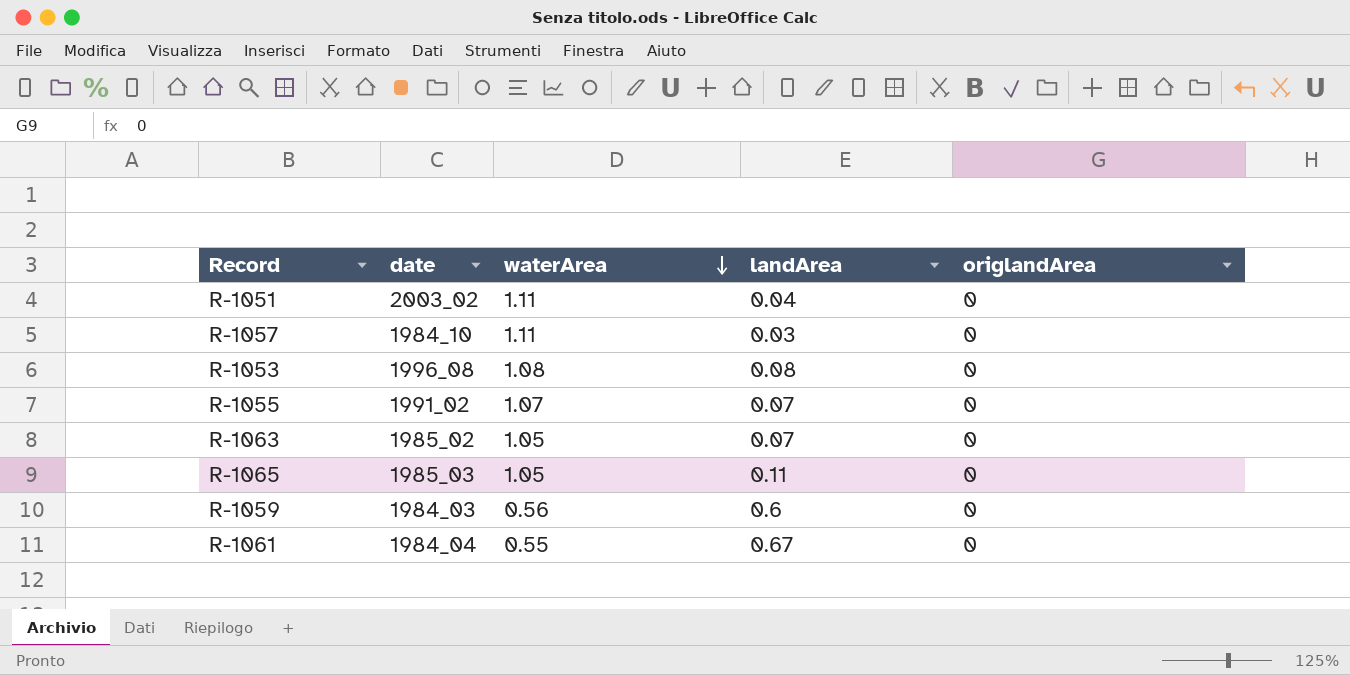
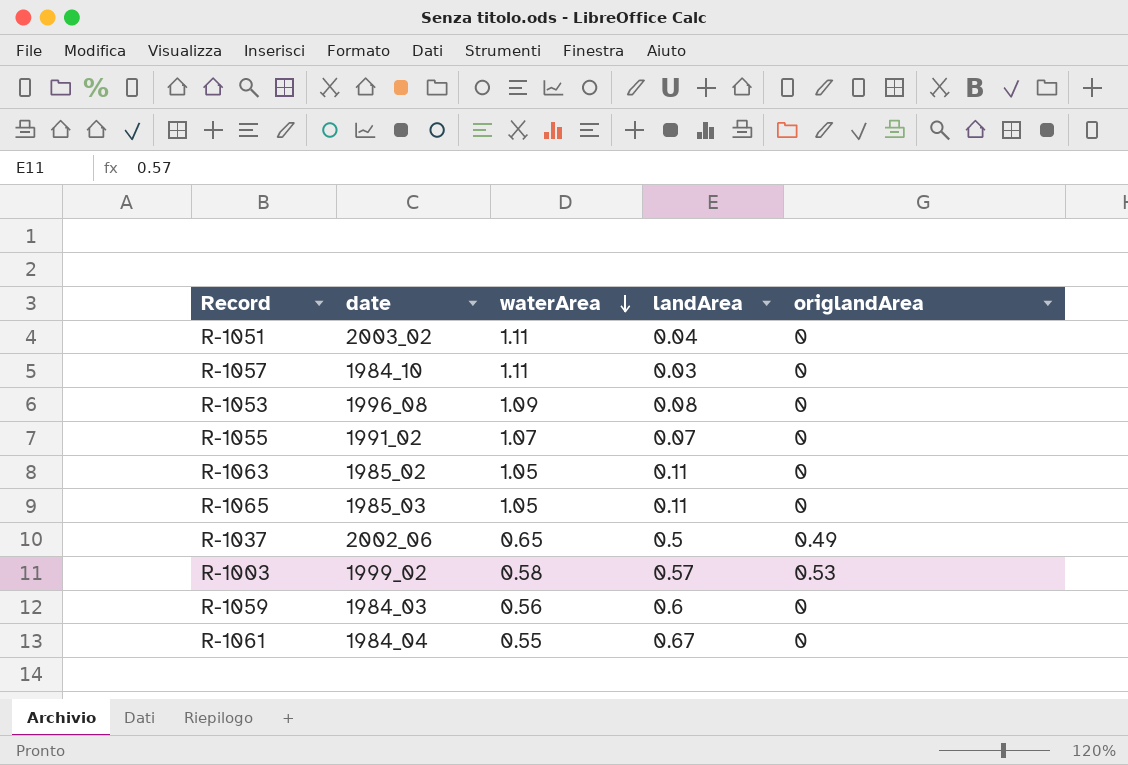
R-1053 | waterArea: 1.08 -> 1.09
R-1063 | landArea: 0.07 -> 0.11
row R-1037: none -> 2002_06 | 0.65 | 0.5 | 0.49
row R-1003: none -> 1999_02 | 0.58 | 0.57 | 0.53

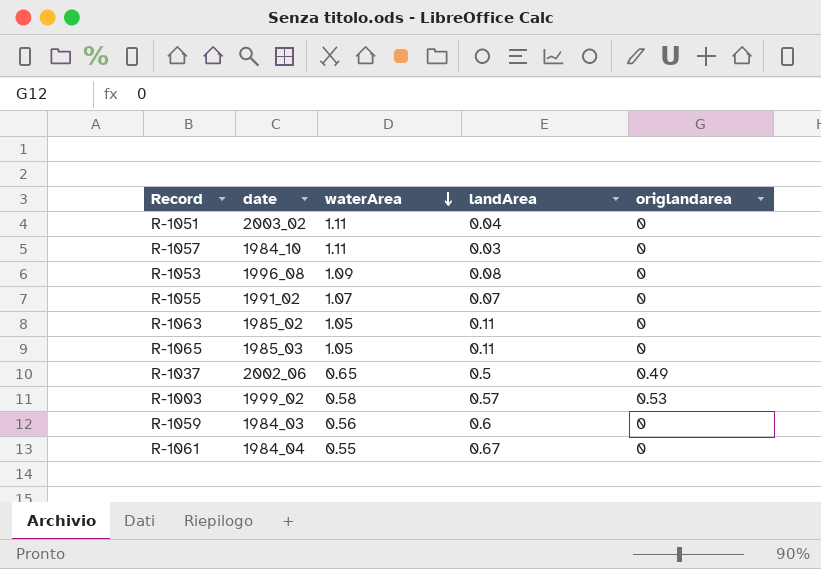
column name: origlandArea -> origlandarea

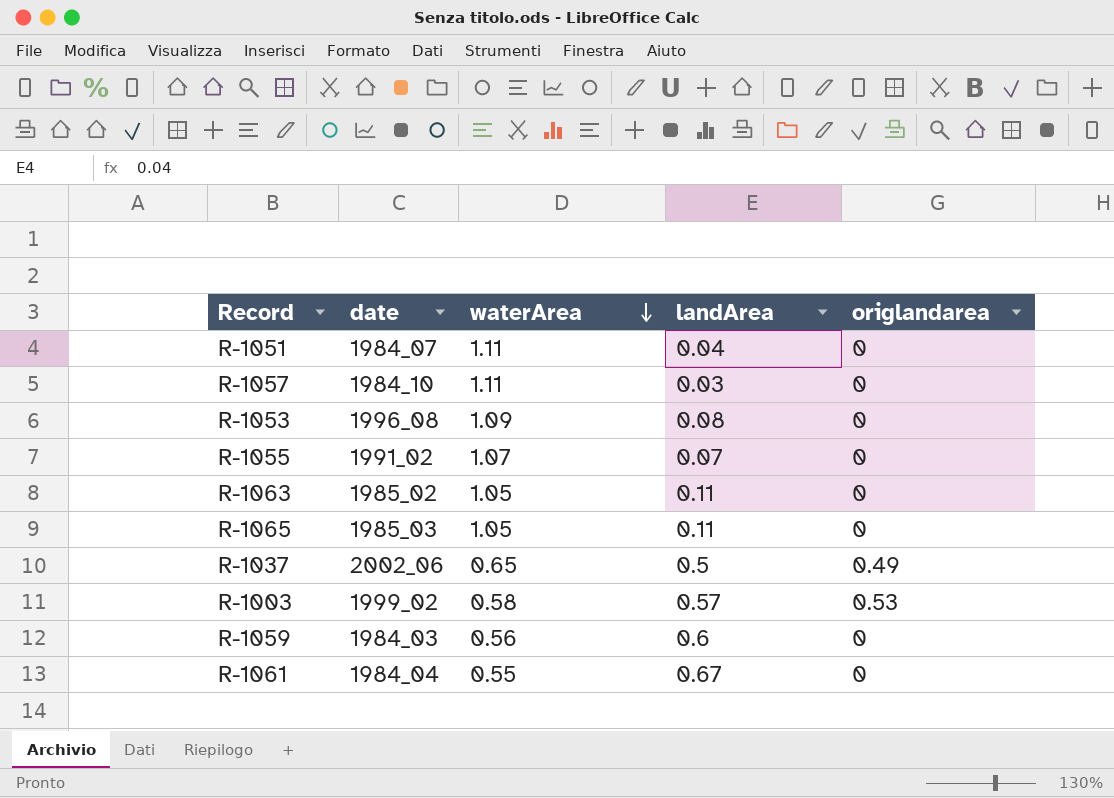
R-1051 | date: 2003_02 -> 1984_07

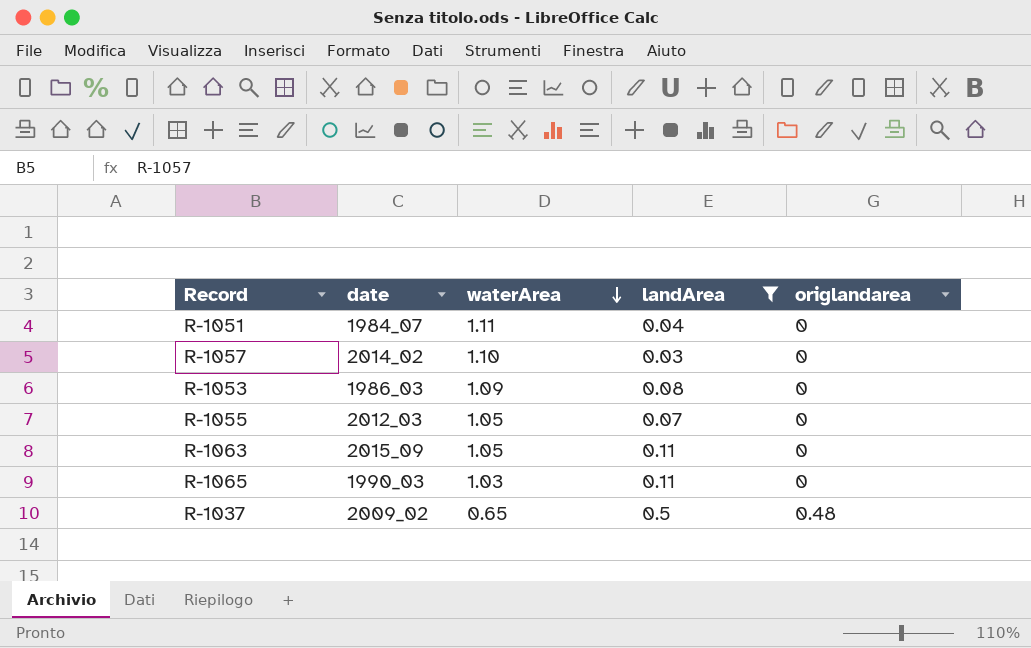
filter: none -> landArea <= 0.5
R-1057 | date: 1984_10 -> 2014_02
R-1057 | waterArea: 1.11 -> 1.10
R-1053 | date: 1996_08 -> 1986_03
R-1055 | date: 1991_02 -> 2012_03
R-1055 | waterArea: 1.07 -> 1.05
R-1063 | date: 1985_02 -> 2015_09
R-1065 | date: 1985_03 -> 1990_03
R-1065 | waterArea: 1.05 -> 1.03
R-1037 | date: 2002_06 -> 2009_02
R-1037 | origlandarea: 0.49 -> 0.48

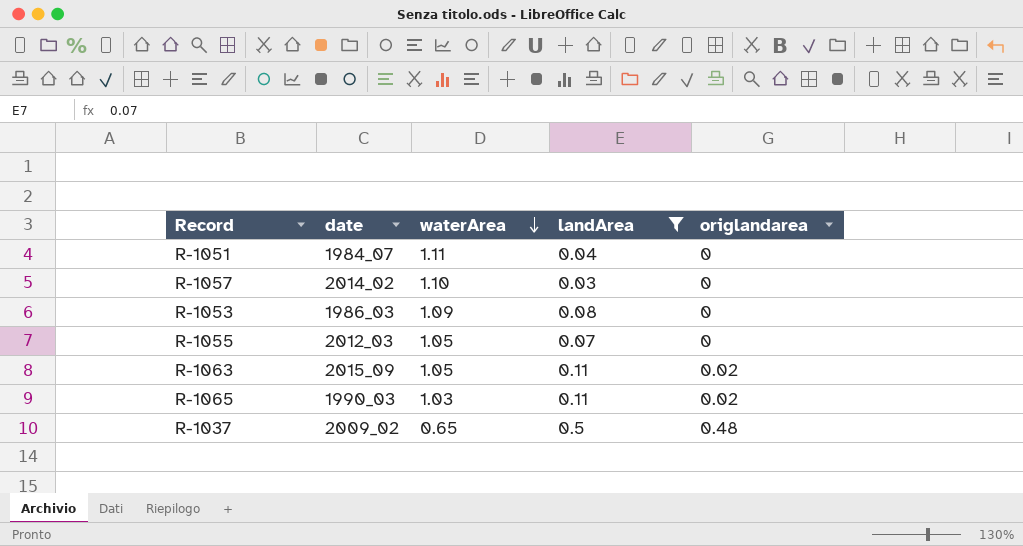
R-1063 | origlandarea: 0 -> 0.02
R-1065 | origlandarea: 0 -> 0.02

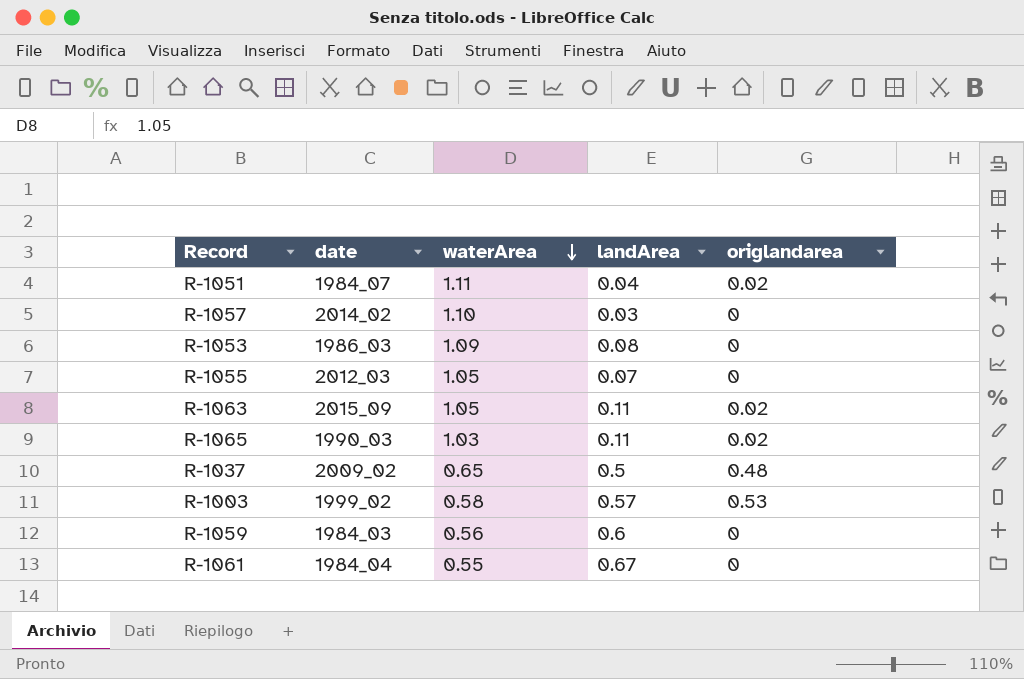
filter: landArea <= 0.5 -> none
R-1051 | origlandarea: 0 -> 0.02

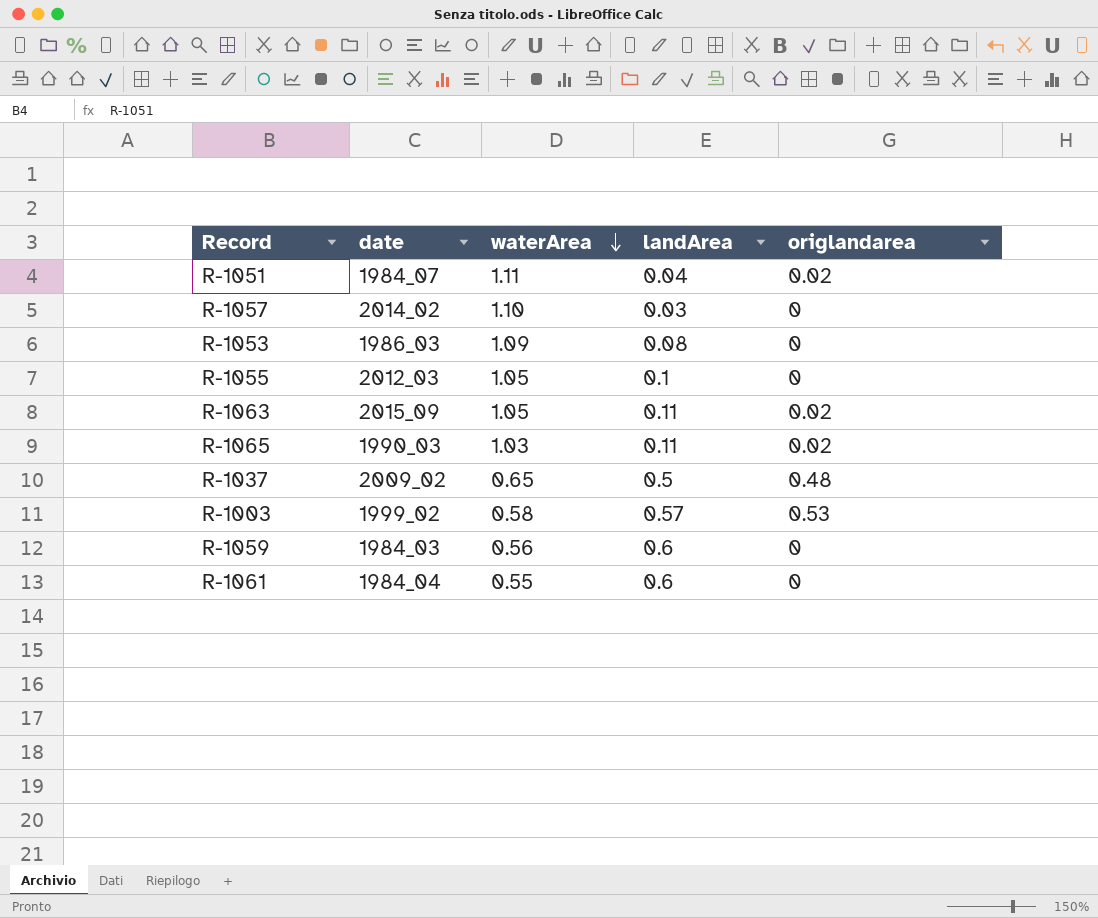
R-1055 | landArea: 0.07 -> 0.1
R-1061 | landArea: 0.67 -> 0.6

